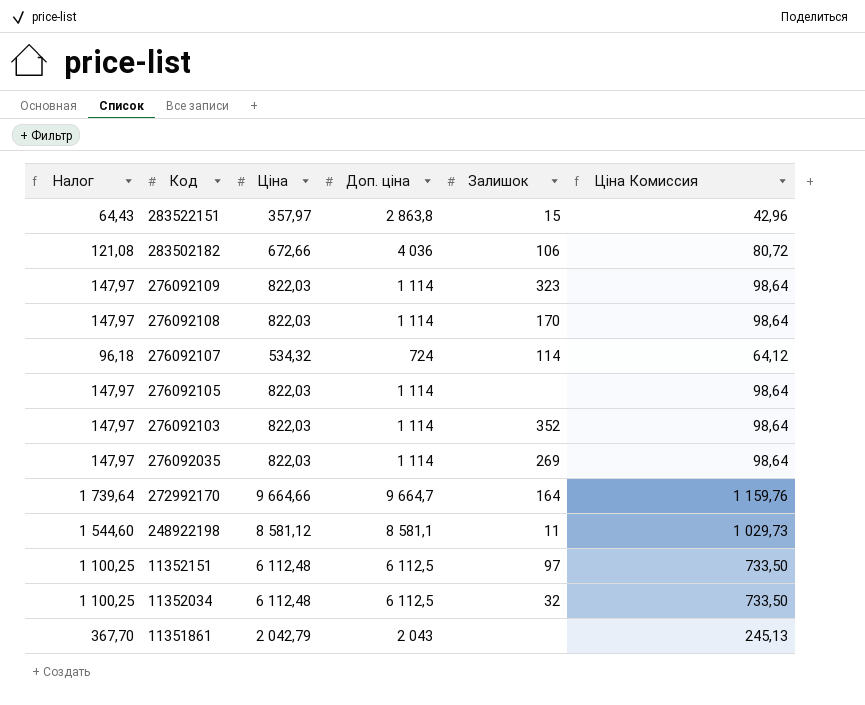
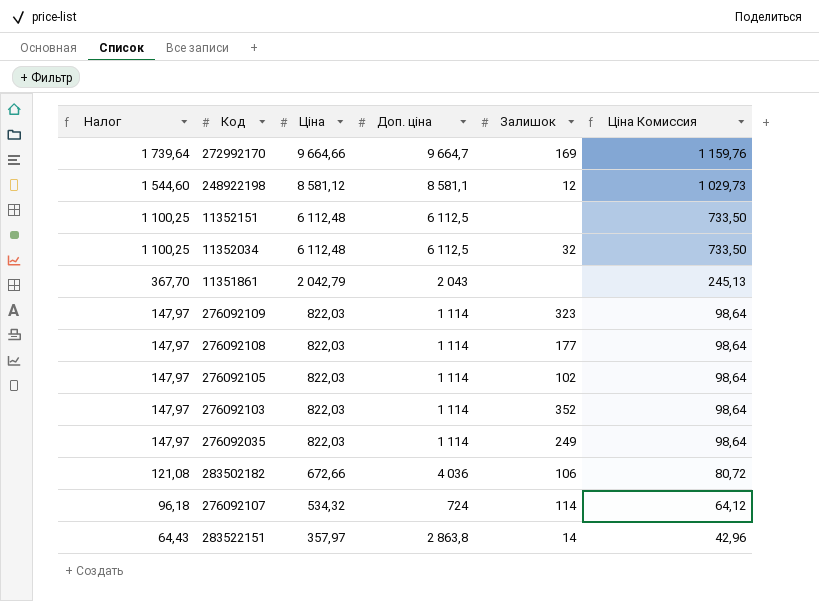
row order: Код descending -> Налог descending
272992170 | Залишок: 164 -> 169
248922198 | Залишок: 11 -> 12
11352151 | Залишок: 97 -> none
276092108 | Залишок: 170 -> 177
276092105 | Залишок: none -> 102
276092035 | Залишок: 269 -> 249
283522151 | Залишок: 15 -> 14

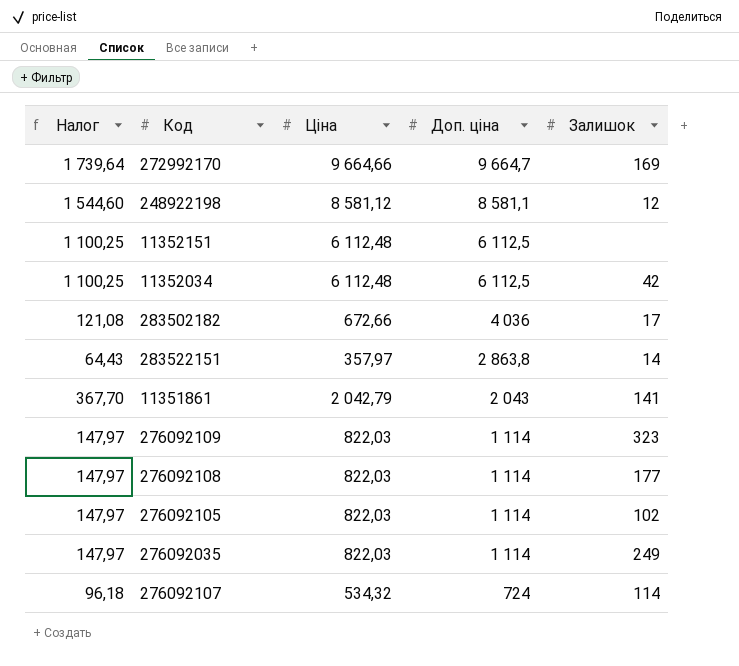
row order: Налог descending -> Доп. ціна descending
column Ціна Комиссия | formula: [Ціна] * 0,12 -> none
row 276092103: 147,97 | 822,03 | 1 114 | 352 | 98,64 -> none
11352034 | Залишок: 32 -> 42
283502182 | Залишок: 106 -> 17
11351861 | Залишок: none -> 141

